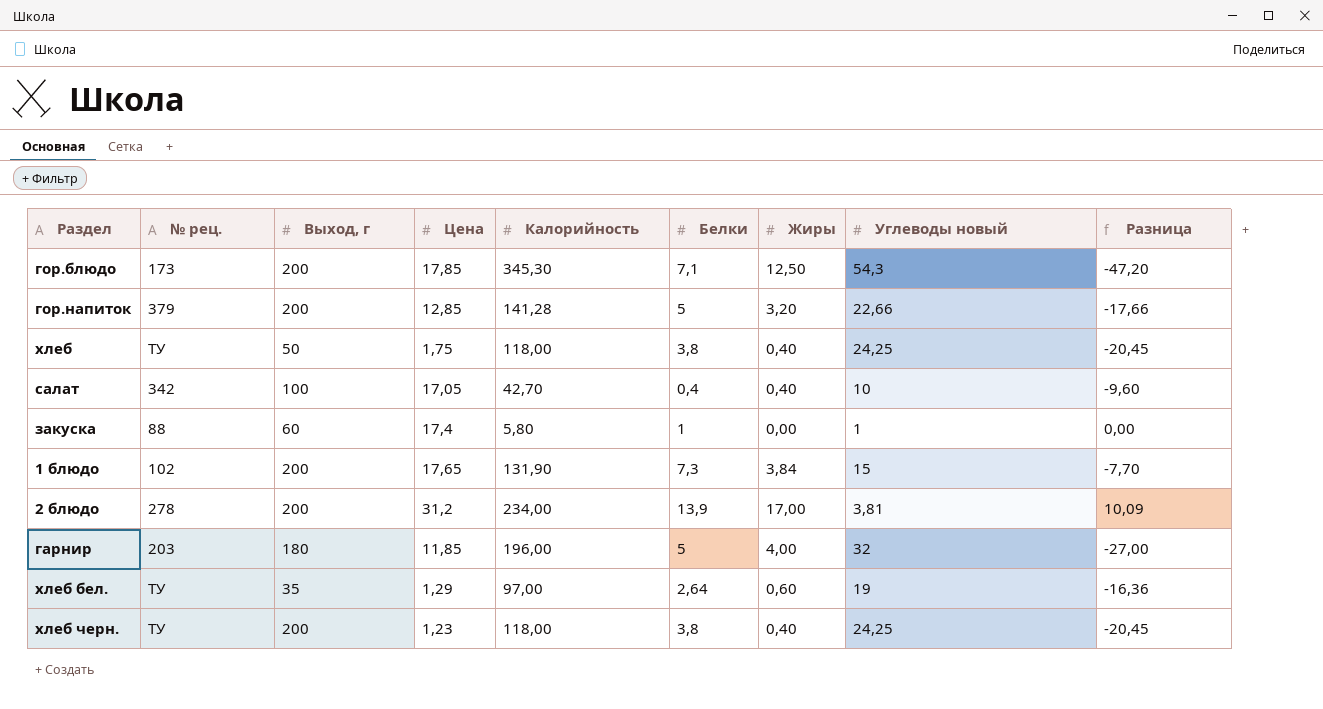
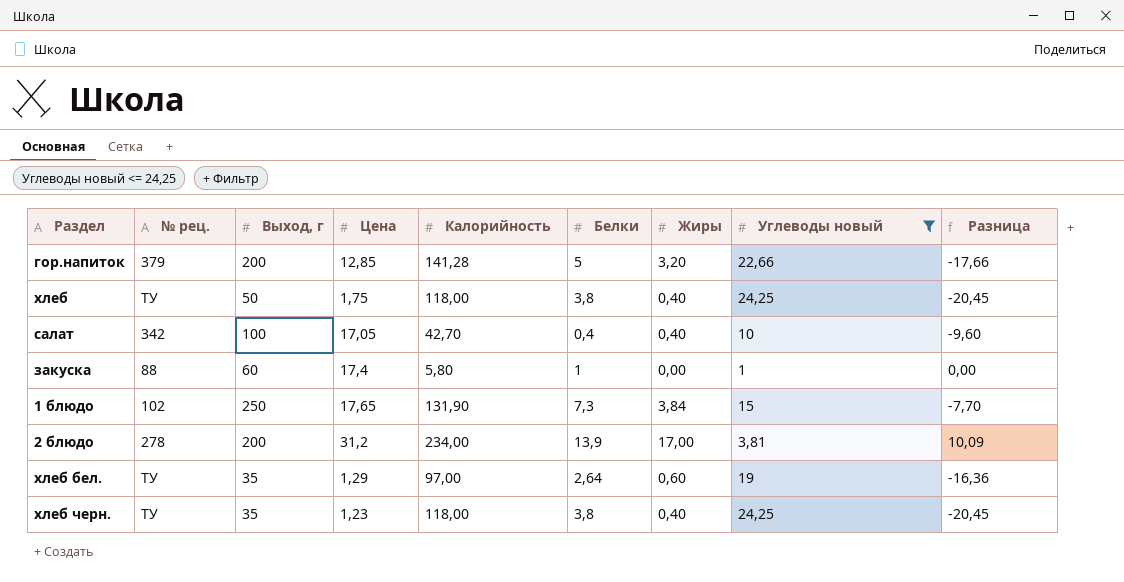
filter: none -> Углеводы новый <= 24,25
1 блюдо | Выход, г: 200 -> 250
хлеб черн. | Выход, г: 200 -> 35

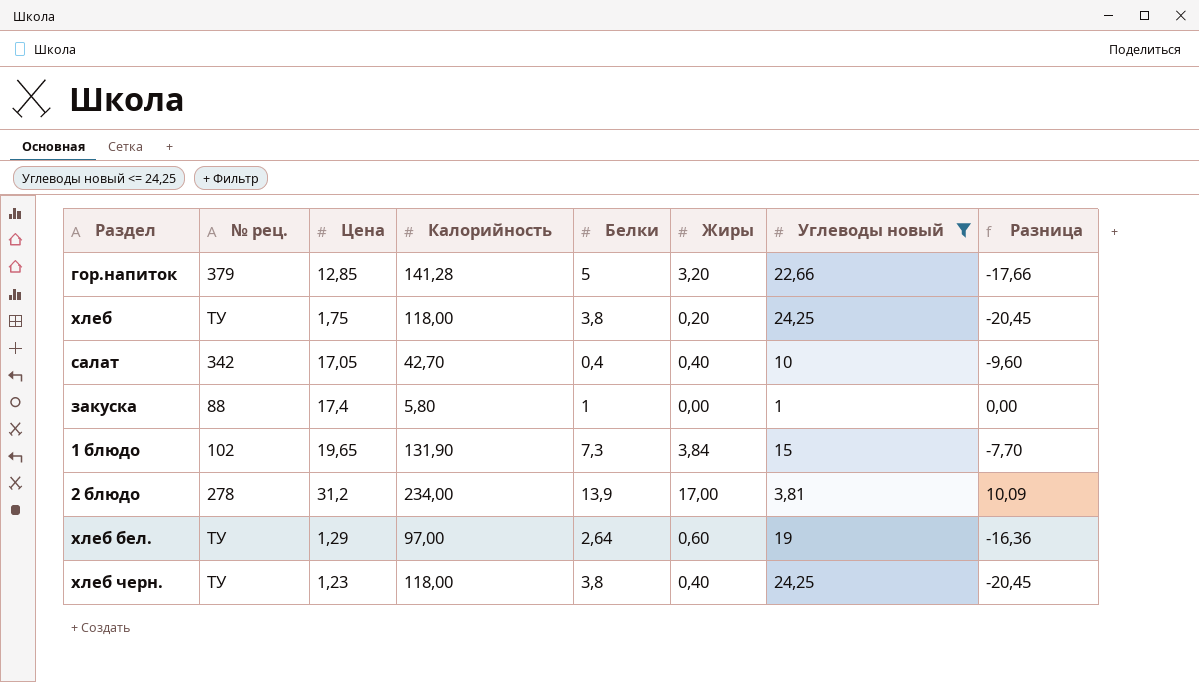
column Выход, г | position: 3 -> none
хлеб | Жиры: 0,40 -> 0,20
1 блюдо | Цена: 17,65 -> 19,65

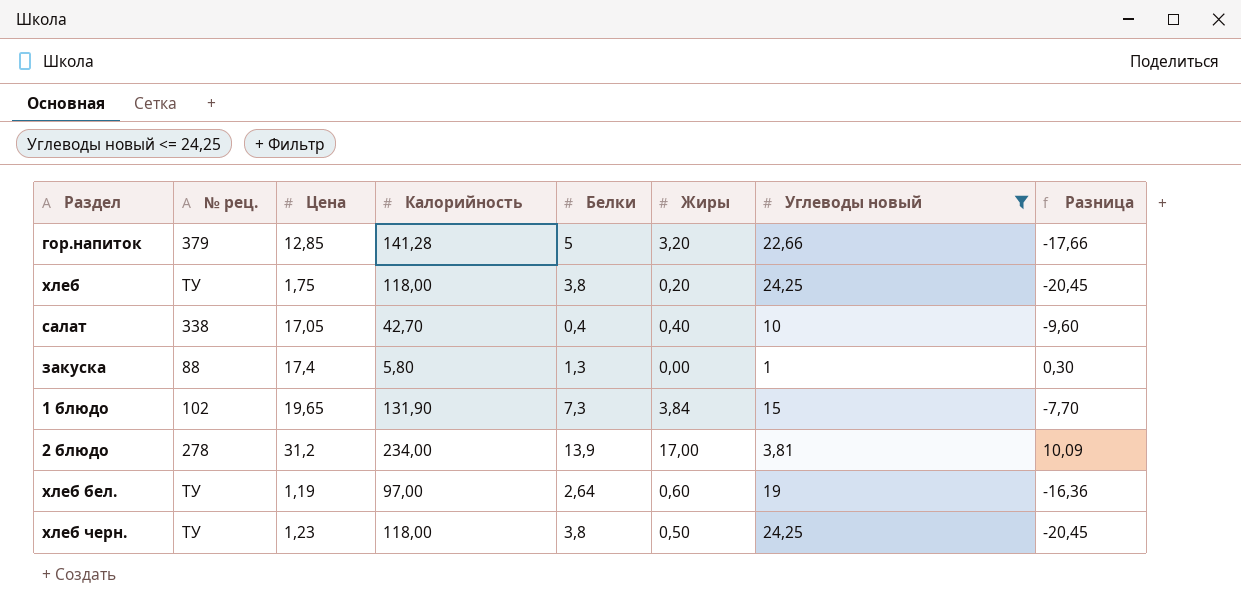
салат | № рец.: 342 -> 338
закуска | Белки: 1 -> 1,3
закуска | Разница: 0,00 -> 0,30
хлеб бел. | Цена: 1,29 -> 1,19
хлеб черн. | Жиры: 0,40 -> 0,50

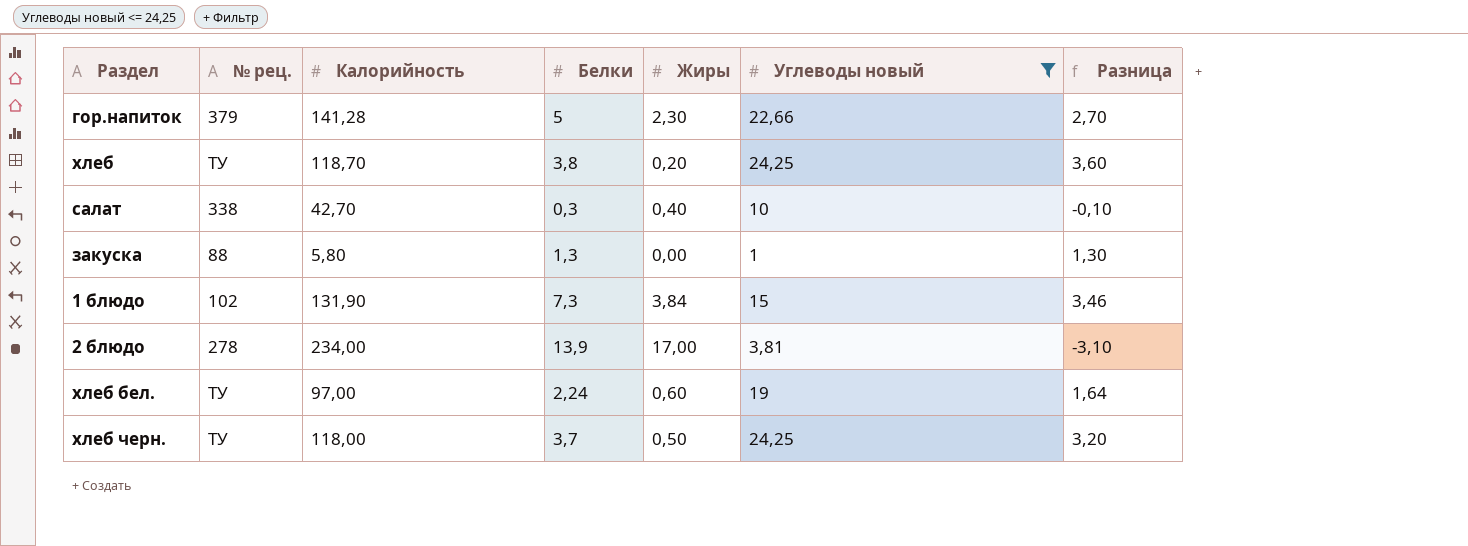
column Цена | position: 3 -> none
column Разница | formula: [Белки] - [Углеводы новый] -> [Белки] - [Жиры]
гор.напиток | Жиры: 3,20 -> 2,30
хлеб | Калорийность: 118,00 -> 118,70
салат | Белки: 0,4 -> 0,3
хлеб бел. | Белки: 2,64 -> 2,24
хлеб черн. | Белки: 3,8 -> 3,7

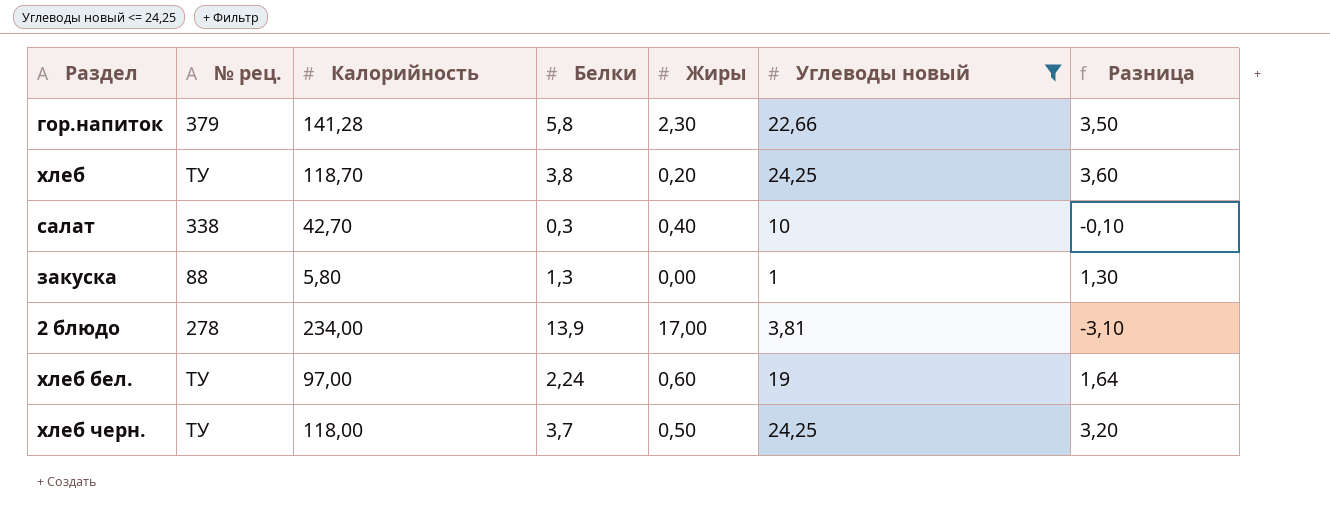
row 1 блюдо: 102 | 131,90 | 7,3 | 3,84 | 15 | 3,46 -> none
гор.напиток | Белки: 5 -> 5,8
гор.напиток | Разница: 2,70 -> 3,50

